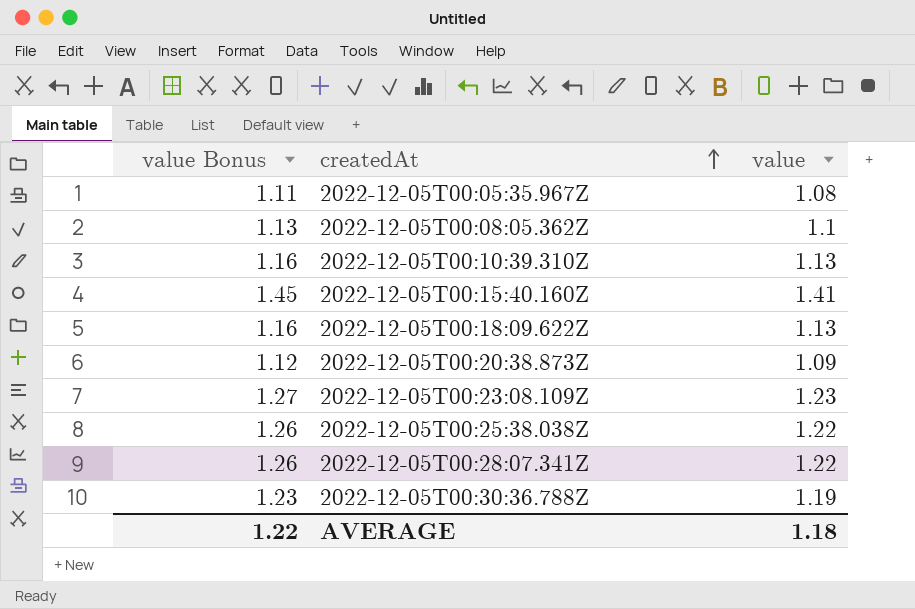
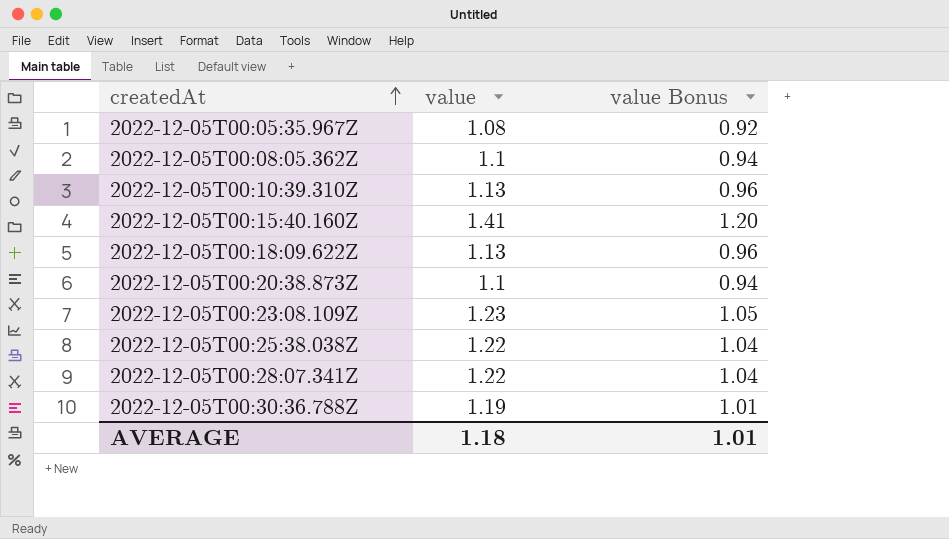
column value Bonus | formula: [value] * 1.03 -> [value] * 0.85
column value Bonus | position: 1 -> 3
2022-12-05T00:20:38.873Z | value: 1.09 -> 1.1
AVERAGE | value Bonus: 1.22 -> 1.01

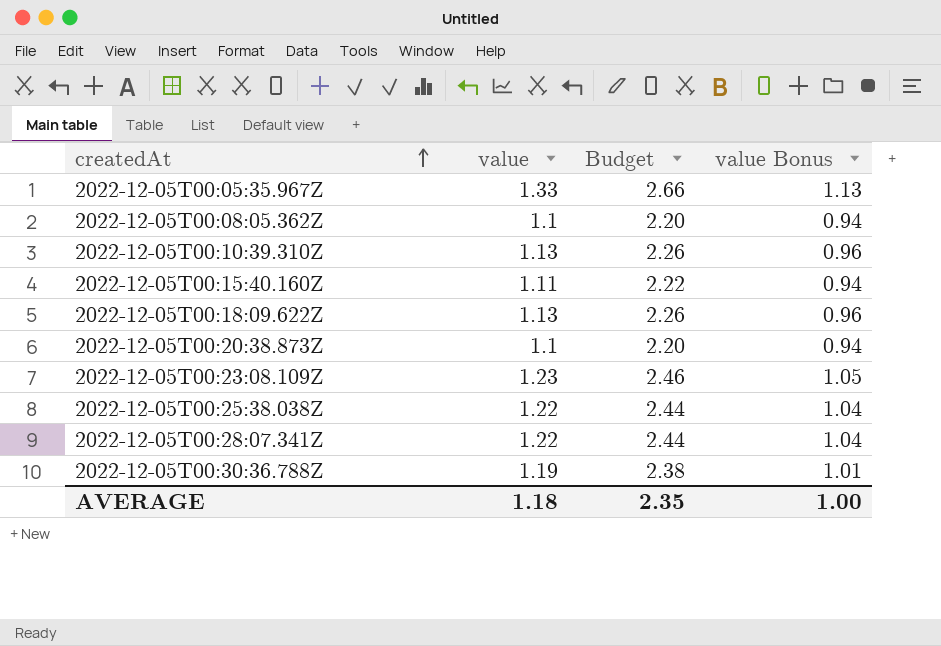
column Budget | formula: none -> [value] * 2
2022-12-05T00:05:35.967Z | value: 1.08 -> 1.33
2022-12-05T00:05:35.967Z | value Bonus: 0.92 -> 1.13
2022-12-05T00:15:40.160Z | value: 1.41 -> 1.11
2022-12-05T00:15:40.160Z | value Bonus: 1.20 -> 0.94
AVERAGE | value Bonus: 1.01 -> 1.00

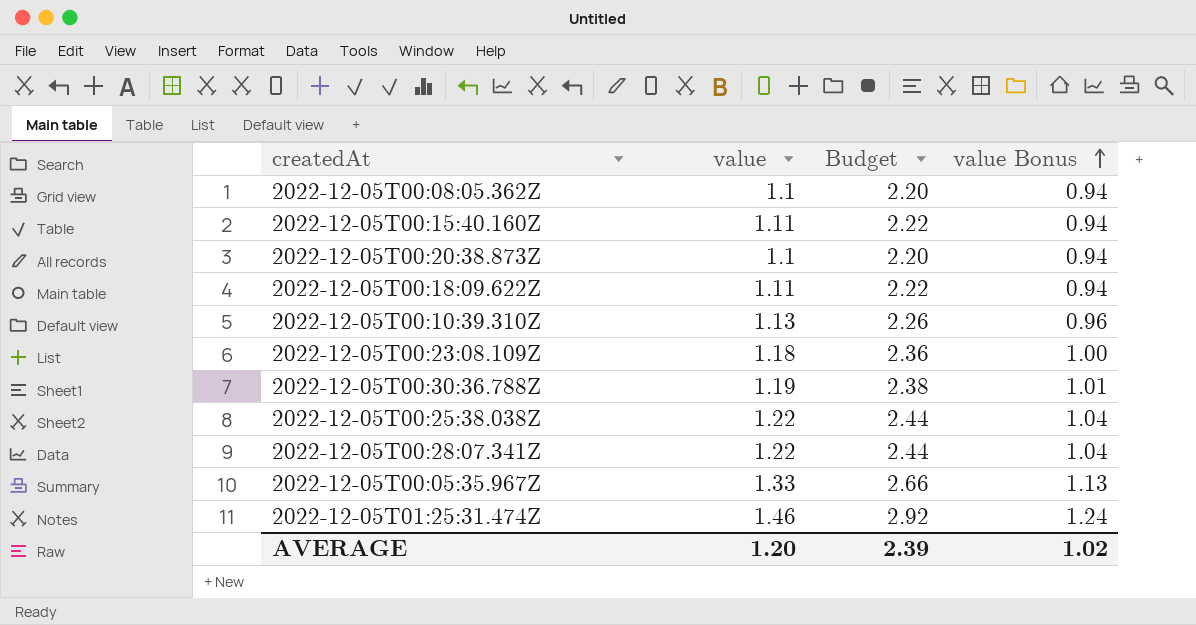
row order: createdAt ascending -> value Bonus ascending
2022-12-05T00:18:09.622Z | value: 1.13 -> 1.11
2022-12-05T00:18:09.622Z | Budget: 2.26 -> 2.22
2022-12-05T00:18:09.622Z | value Bonus: 0.96 -> 0.94
2022-12-05T00:23:08.109Z | value: 1.23 -> 1.18
2022-12-05T00:23:08.109Z | Budget: 2.46 -> 2.36
2022-12-05T00:23:08.109Z | value Bonus: 1.05 -> 1.00
row 2022-12-05T01:25:31.474Z: none -> 1.46 | 2.92 | 1.24
AVERAGE | value: 1.18 -> 1.20
AVERAGE | Budget: 2.35 -> 2.39
AVERAGE | value Bonus: 1.00 -> 1.02

